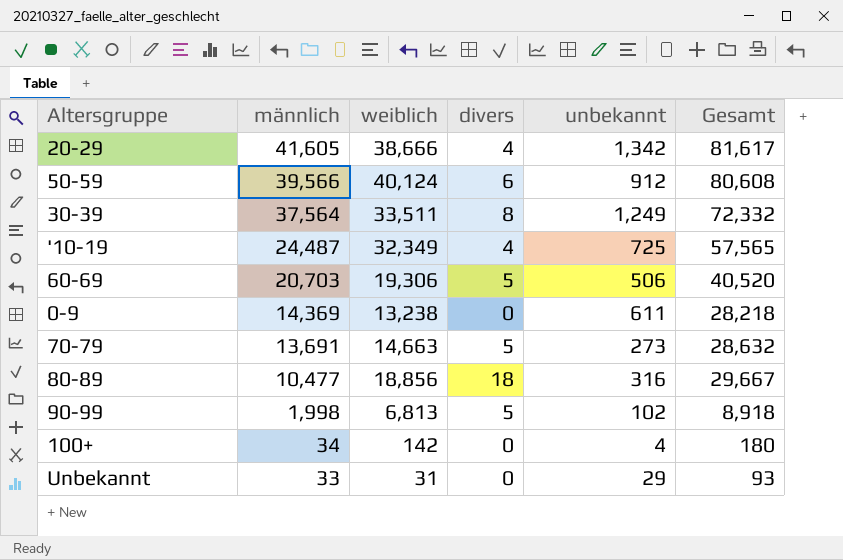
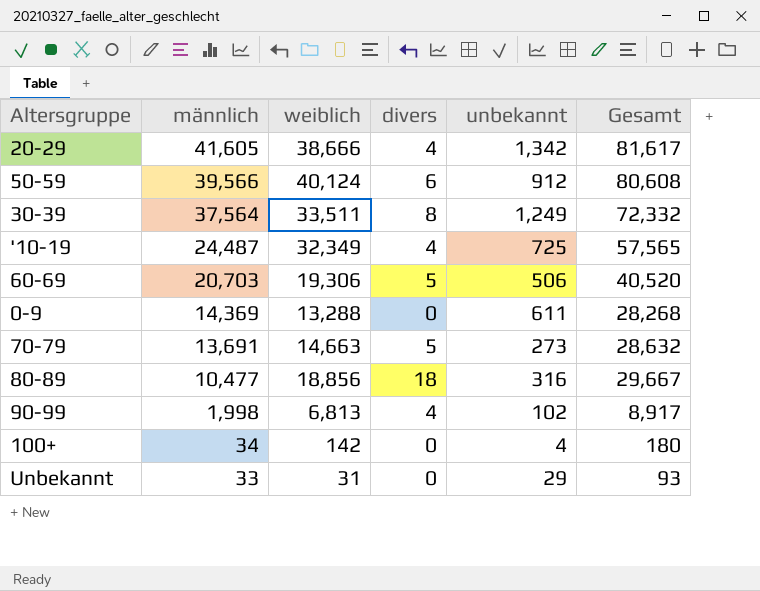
0-9 | weiblich: 13,238 -> 13,288
0-9 | Gesamt: 28,218 -> 28,268
90-99 | divers: 5 -> 4
90-99 | Gesamt: 8,918 -> 8,917

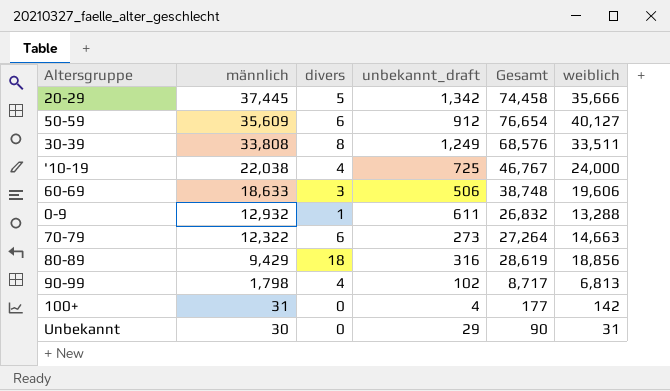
column name: unbekannt -> unbekannt_draft
column weiblich | position: 3 -> 6
20-29 | männlich: 41,605 -> 37,445
20-29 | divers: 4 -> 5
20-29 | Gesamt: 81,617 -> 74,458
20-29 | weiblich: 38,666 -> 35,666
50-59 | männlich: 39,566 -> 35,609
50-59 | Gesamt: 80,608 -> 76,654
50-59 | weiblich: 40,124 -> 40,127
30-39 | männlich: 37,564 -> 33,808
30-39 | Gesamt: 72,332 -> 68,576
'10-19 | männlich: 24,487 -> 22,038
'10-19 | Gesamt: 57,565 -> 46,767
'10-19 | weiblich: 32,349 -> 24,000
60-69 | männlich: 20,703 -> 18,633
60-69 | divers: 5 -> 3
60-69 | Gesamt: 40,520 -> 38,748
60-69 | weiblich: 19,306 -> 19,606
0-9 | männlich: 14,369 -> 12,932
0-9 | divers: 0 -> 1
0-9 | Gesamt: 28,268 -> 26,832
70-79 | männlich: 13,691 -> 12,322
70-79 | divers: 5 -> 6
70-79 | Gesamt: 28,632 -> 27,264
80-89 | männlich: 10,477 -> 9,429
80-89 | Gesamt: 29,667 -> 28,619
90-99 | männlich: 1,998 -> 1,798
90-99 | Gesamt: 8,917 -> 8,717
100+ | männlich: 34 -> 31
100+ | Gesamt: 180 -> 177
Unbekannt | männlich: 33 -> 30
Unbekannt | Gesamt: 93 -> 90

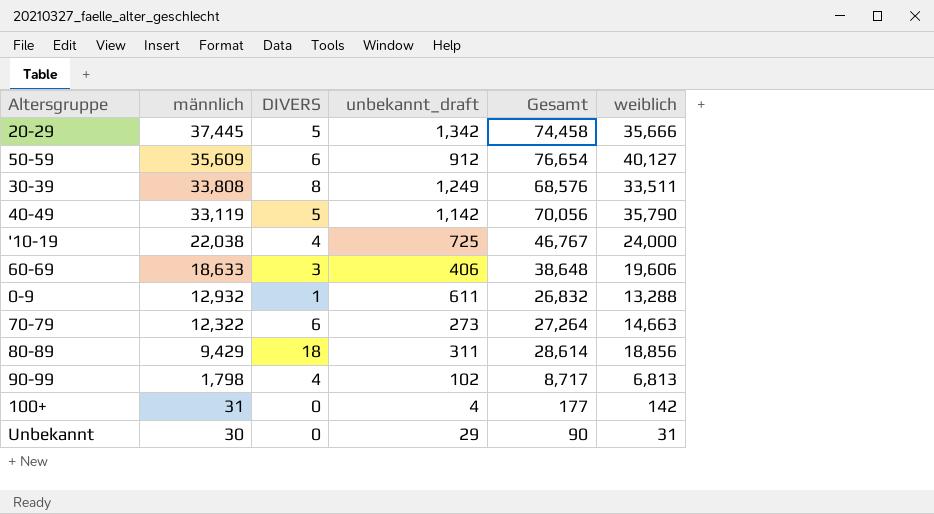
column name: divers -> DIVERS
row 40-49: none -> 33,119 | 5 | 1,142 | 70,056 | 35,790
60-69 | unbekannt_draft: 506 -> 406
60-69 | Gesamt: 38,748 -> 38,648
80-89 | unbekannt_draft: 316 -> 311
80-89 | Gesamt: 28,619 -> 28,614

